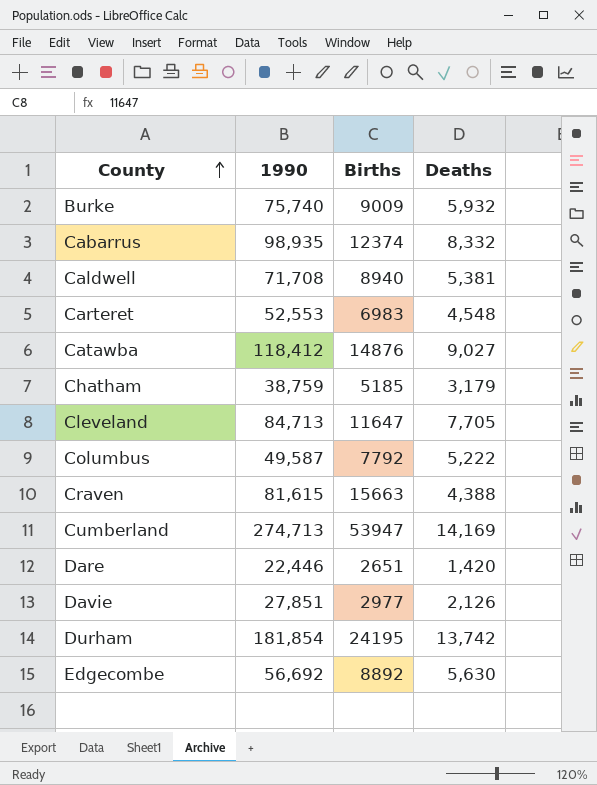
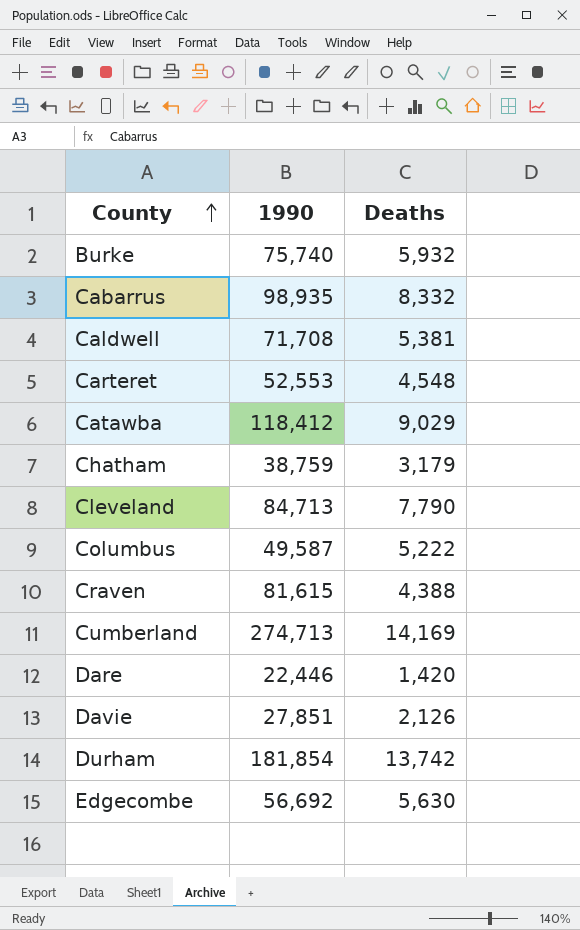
column Births | position: 3 -> none
Catawba | Deaths: 9,027 -> 9,029
Cleveland | Deaths: 7,705 -> 7,790

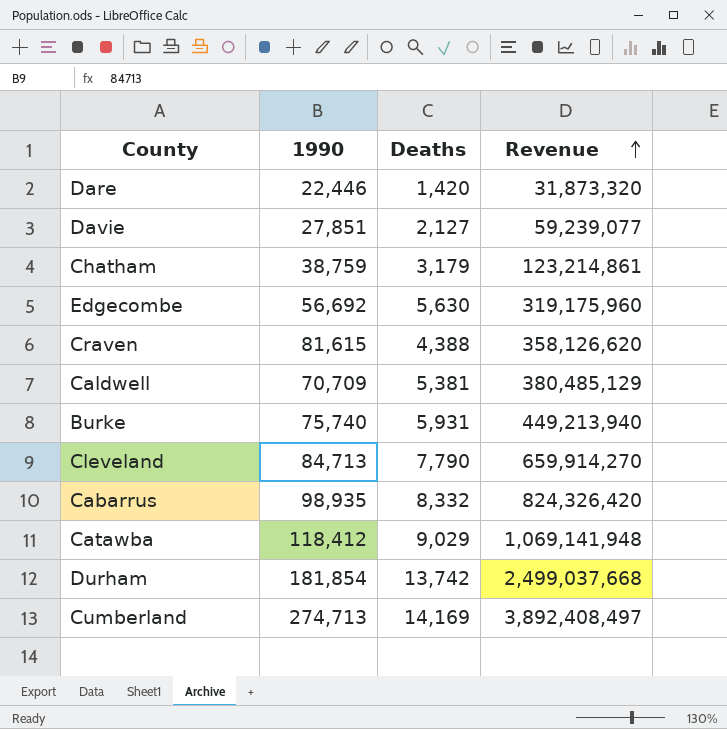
row order: County ascending -> Revenue ascending
column Revenue | formula: none -> [1990] * [Deaths]
row Carteret: 52,553 | 4,548 -> none
row Columbus: 49,587 | 5,222 -> none
Davie | Deaths: 2,126 -> 2,127
Caldwell | 1990: 71,708 -> 70,709
Burke | Deaths: 5,932 -> 5,931

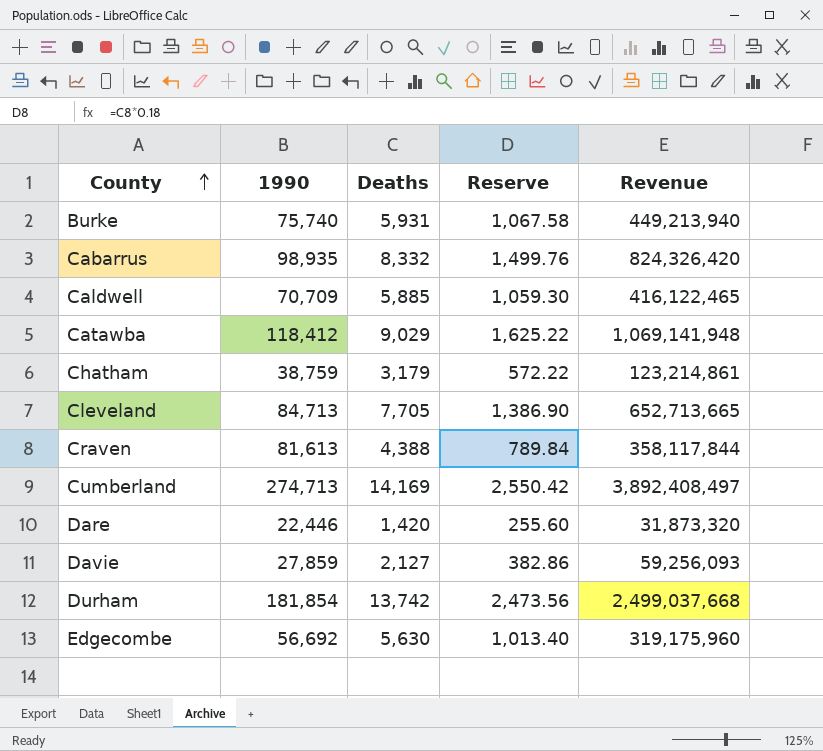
row order: Revenue ascending -> County ascending
column Reserve | formula: none -> [Deaths] * 0.18
Caldwell | Deaths: 5,381 -> 5,885
Caldwell | Revenue: 380,485,129 -> 416,122,465
Cleveland | Deaths: 7,790 -> 7,705
Cleveland | Revenue: 659,914,270 -> 652,713,665
Craven | 1990: 81,615 -> 81,613
Craven | Revenue: 358,126,620 -> 358,117,844
Davie | 1990: 27,851 -> 27,859
Davie | Revenue: 59,239,077 -> 59,256,093

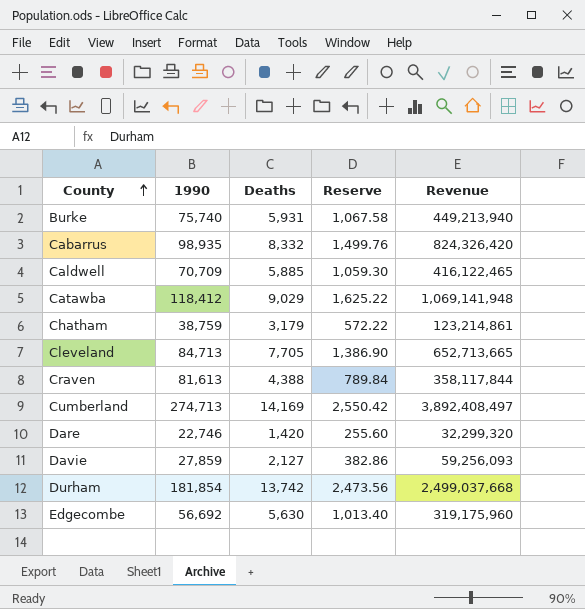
Dare | 1990: 22,446 -> 22,746
Dare | Revenue: 31,873,320 -> 32,299,320

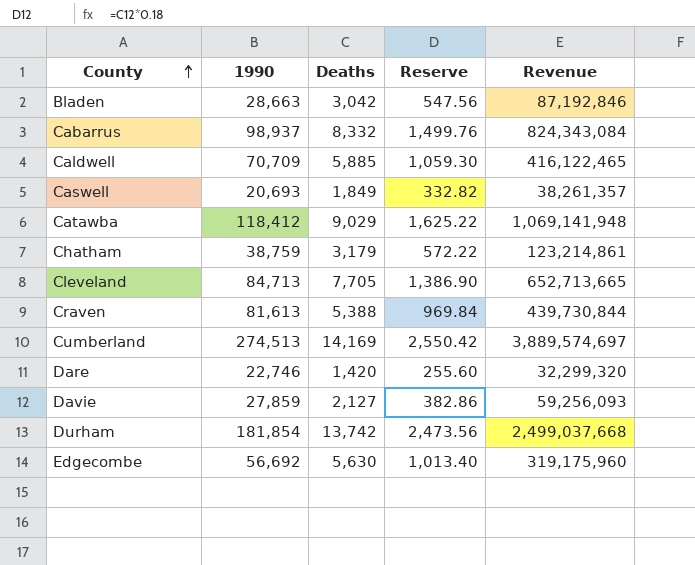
row Burke: 75,740 | 5,931 | 1,067.58 | 449,213,940 -> none
row Bladen: none -> 28,663 | 3,042 | 547.56 | 87,192,846
Cabarrus | 1990: 98,935 -> 98,937
Cabarrus | Revenue: 824,326,420 -> 824,343,084
row Caswell: none -> 20,693 | 1,849 | 332.82 | 38,261,357
Craven | Deaths: 4,388 -> 5,388
Craven | Reserve: 789.84 -> 969.84
Craven | Revenue: 358,117,844 -> 439,730,844
Cumberland | 1990: 274,713 -> 274,513
Cumberland | Revenue: 3,892,408,497 -> 3,889,574,697

